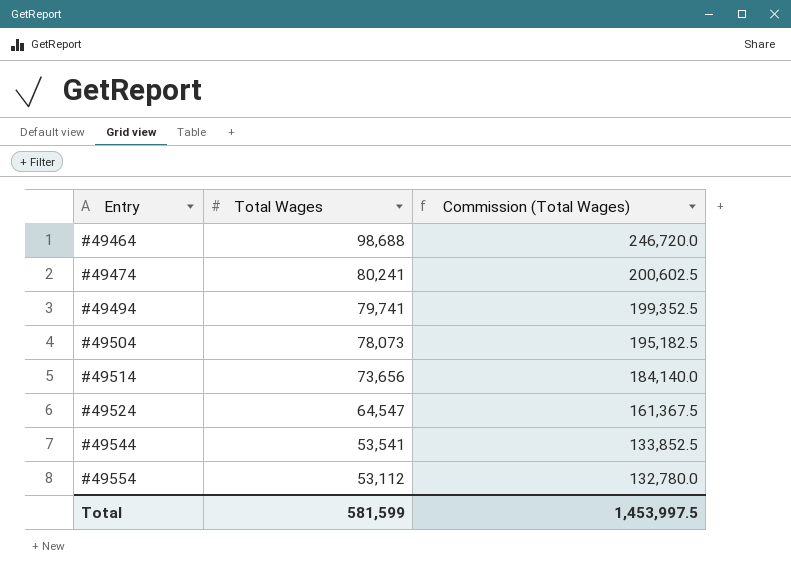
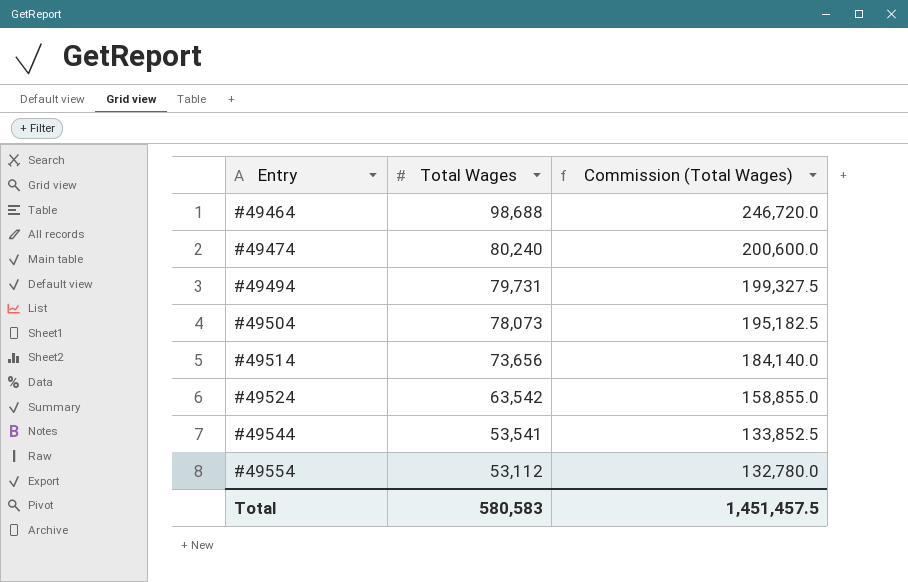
#49474 | Total Wages: 80,241 -> 80,240
#49474 | Commission (Total Wages): 200,602.5 -> 200,600.0
#49494 | Total Wages: 79,741 -> 79,731
#49494 | Commission (Total Wages): 199,352.5 -> 199,327.5
#49524 | Total Wages: 64,547 -> 63,542
#49524 | Commission (Total Wages): 161,367.5 -> 158,855.0
Total | Total Wages: 581,599 -> 580,583
Total | Commission (Total Wages): 1,453,997.5 -> 1,451,457.5

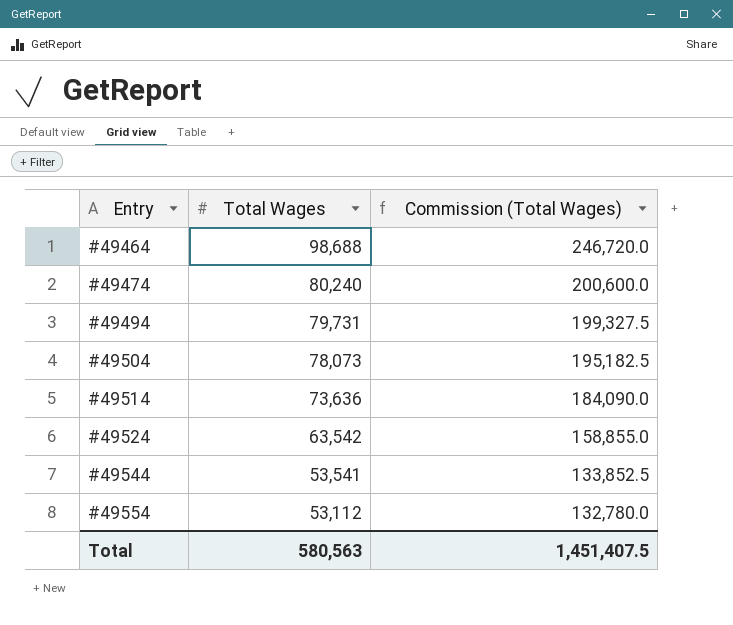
#49514 | Total Wages: 73,656 -> 73,636
#49514 | Commission (Total Wages): 184,140.0 -> 184,090.0
Total | Total Wages: 580,583 -> 580,563
Total | Commission (Total Wages): 1,451,457.5 -> 1,451,407.5

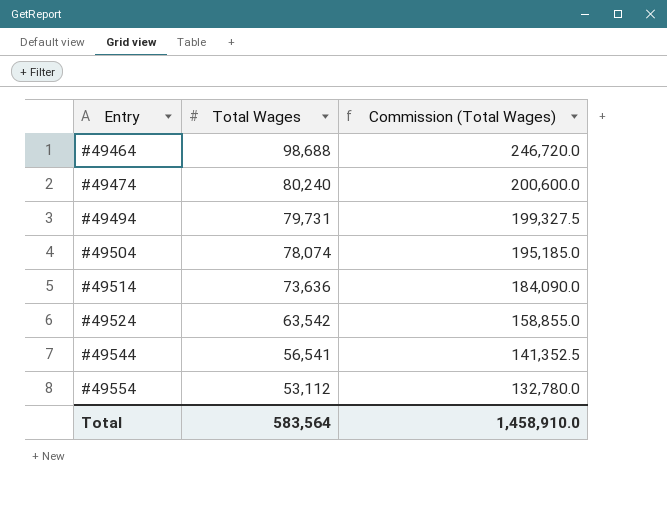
#49504 | Total Wages: 78,073 -> 78,074
#49504 | Commission (Total Wages): 195,182.5 -> 195,185.0
#49544 | Total Wages: 53,541 -> 56,541
#49544 | Commission (Total Wages): 133,852.5 -> 141,352.5
Total | Total Wages: 580,563 -> 583,564
Total | Commission (Total Wages): 1,451,407.5 -> 1,458,910.0

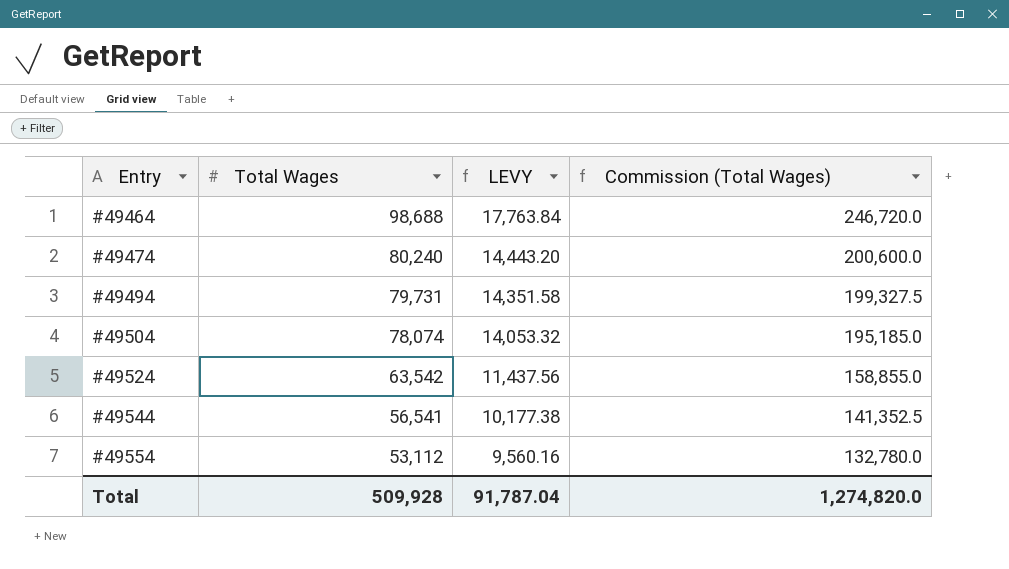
column LEVY | formula: none -> [Total Wages] * 0.18
row #49514: 73,636 | 184,090.0 -> none
Total | Total Wages: 583,564 -> 509,928
Total | Commission (Total Wages): 1,458,910.0 -> 1,274,820.0

